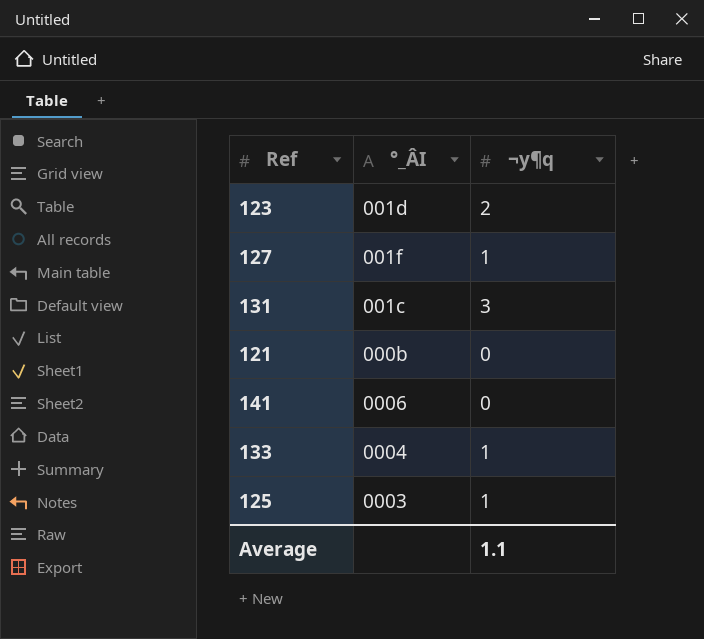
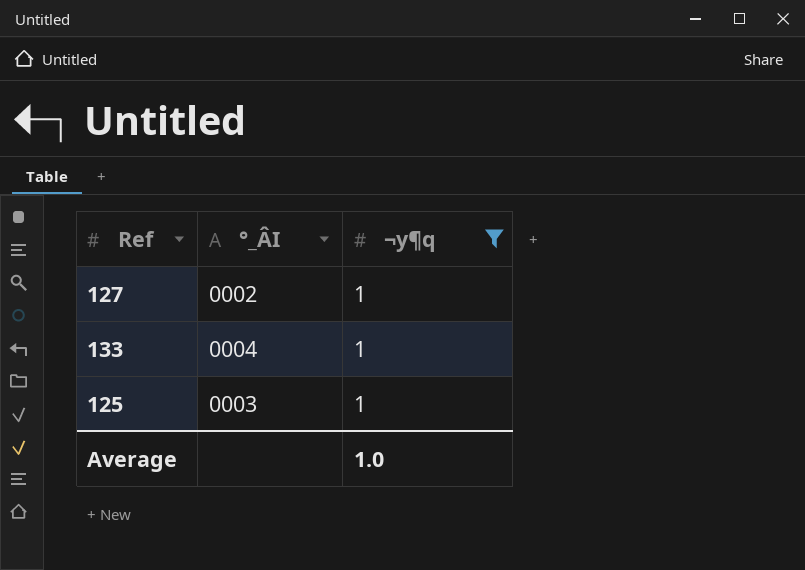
filter: none -> ¬y¶q = 1
127 | °_ÂI: 001f -> 0002
Average | ¬y¶q: 1.1 -> 1.0

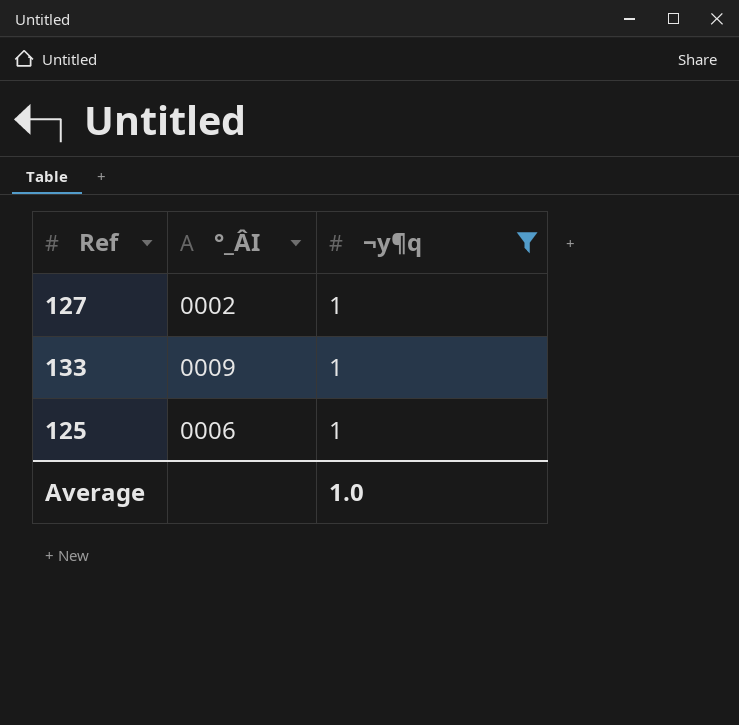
133 | °_ÂI: 0004 -> 0009
125 | °_ÂI: 0003 -> 0006

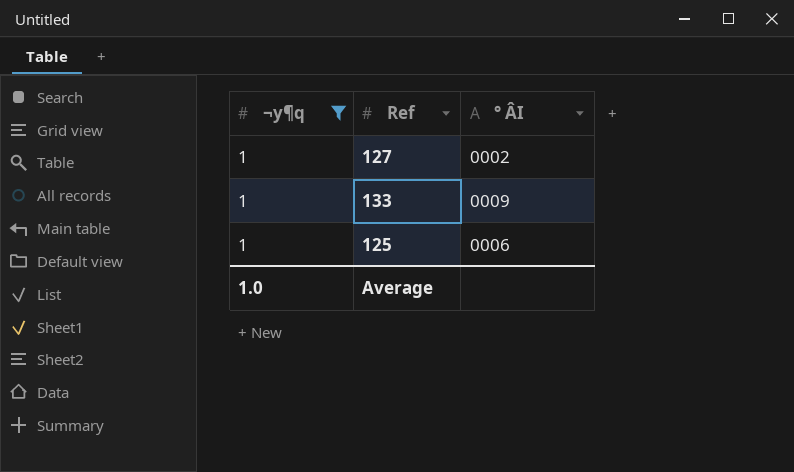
column ¬y¶q | position: 3 -> 1
column name: °_ÂI -> ° ÂI

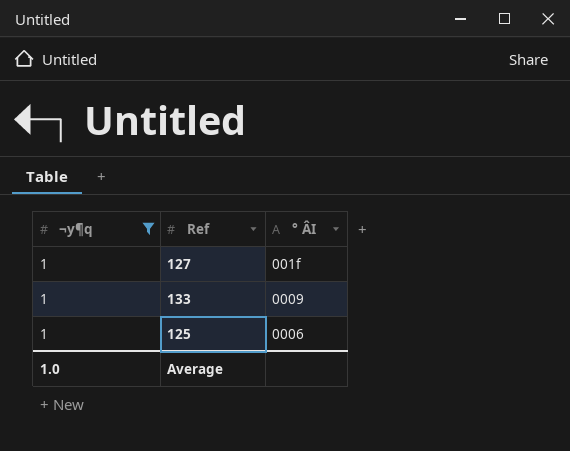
127 | ° ÂI: 0002 -> 001f

